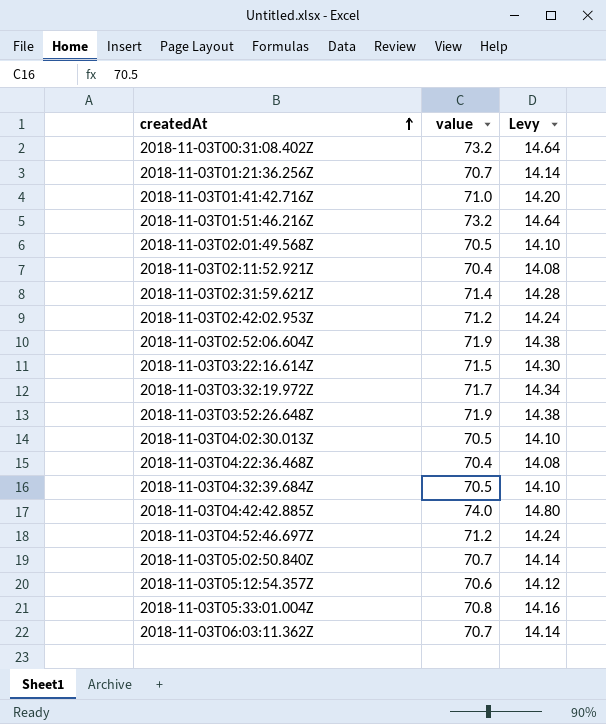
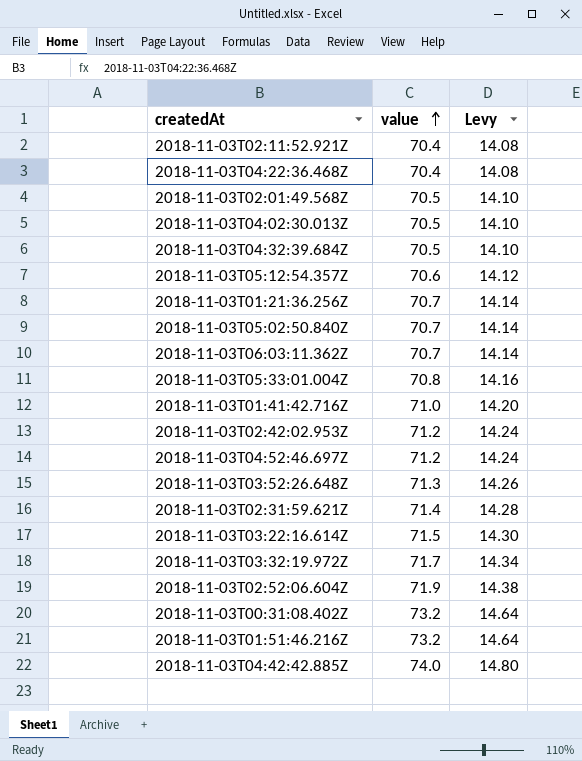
row order: createdAt ascending -> value ascending
2018-11-03T03:52:26.648Z | value: 71.9 -> 71.3
2018-11-03T03:52:26.648Z | Levy: 14.38 -> 14.26

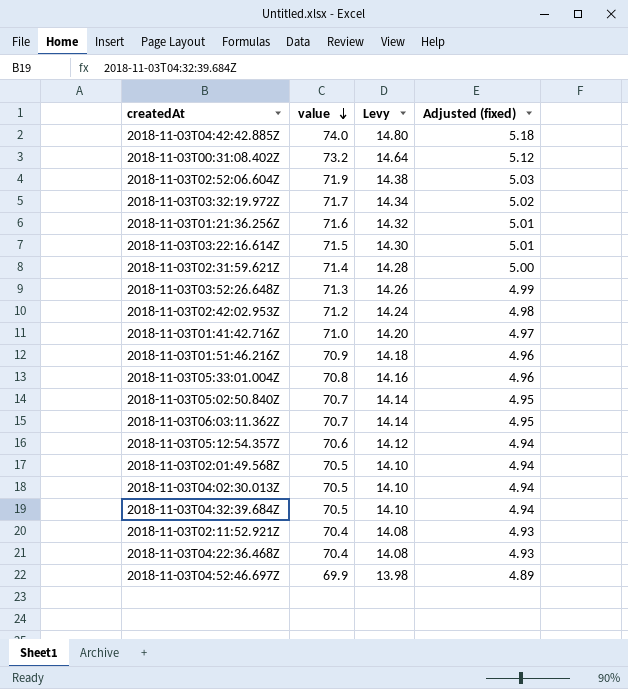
row order: value ascending -> value descending
column Adjusted (fixed) | formula: none -> [value] * 0.07
2018-11-03T01:21:36.256Z | value: 70.7 -> 71.6
2018-11-03T01:21:36.256Z | Levy: 14.14 -> 14.32
2018-11-03T01:51:46.216Z | value: 73.2 -> 70.9
2018-11-03T01:51:46.216Z | Levy: 14.64 -> 14.18
2018-11-03T04:52:46.697Z | value: 71.2 -> 69.9
2018-11-03T04:52:46.697Z | Levy: 14.24 -> 13.98

